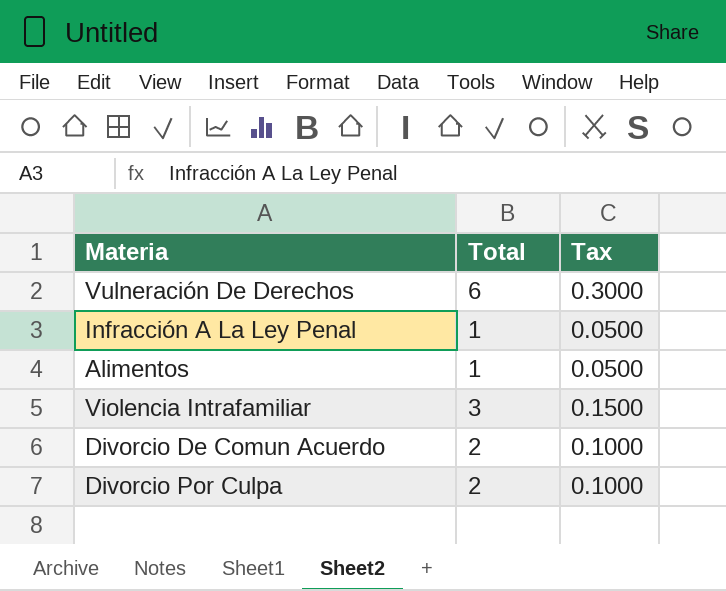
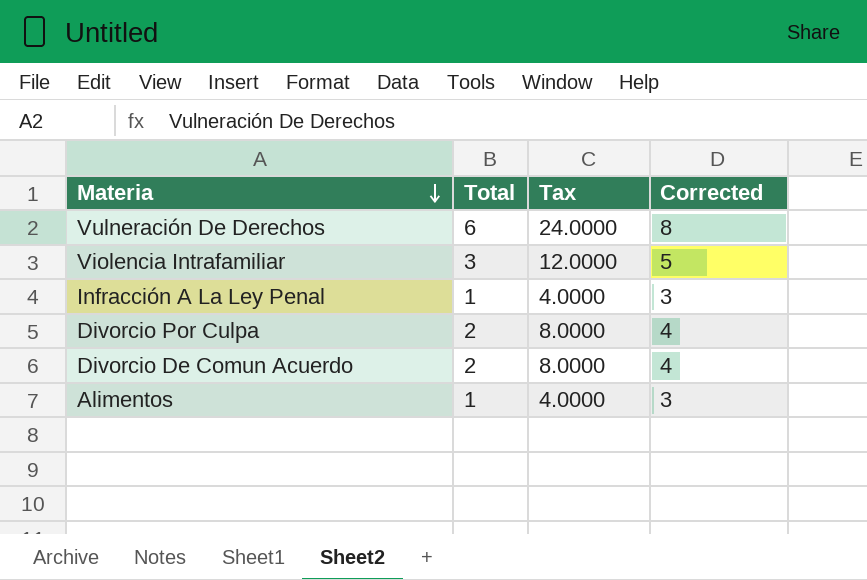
row order: none -> Materia descending
column Tax | formula: [Total] * 0.05 -> [Total] * 4
column Corrected | formula: none -> [Total] + 2

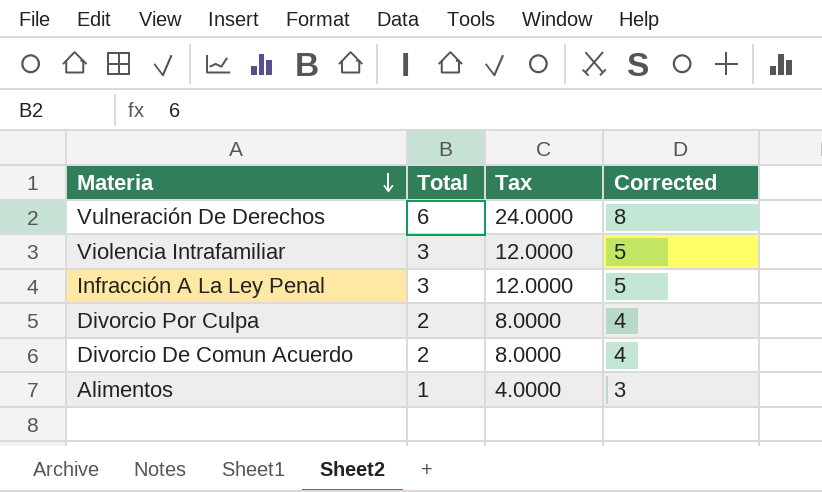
Infracción A La Ley Penal | Total: 1 -> 3
Infracción A La Ley Penal | Tax: 4.0000 -> 12.0000
Infracción A La Ley Penal | Corrected: 3 -> 5

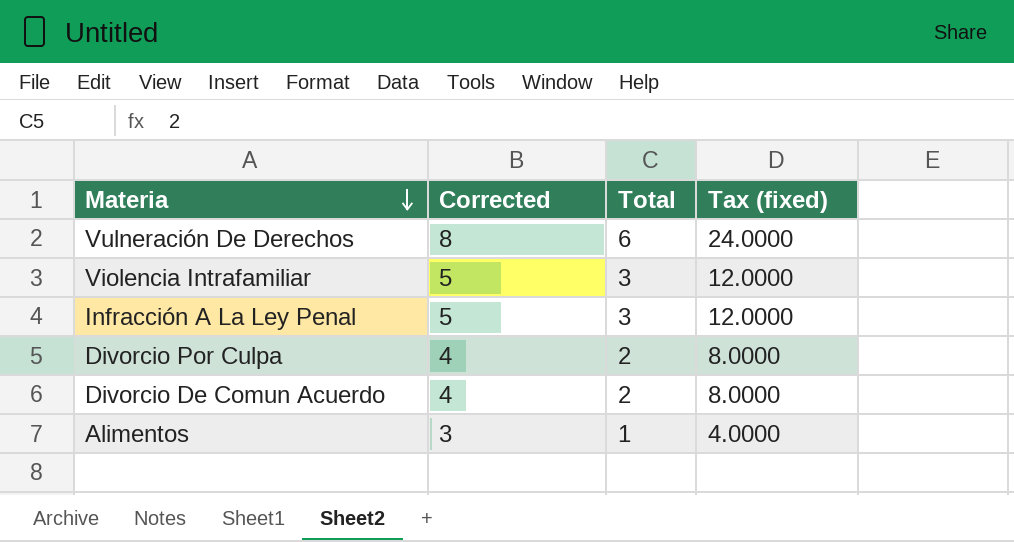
column Corrected | position: 4 -> 2
column name: Tax -> Tax (fixed)

